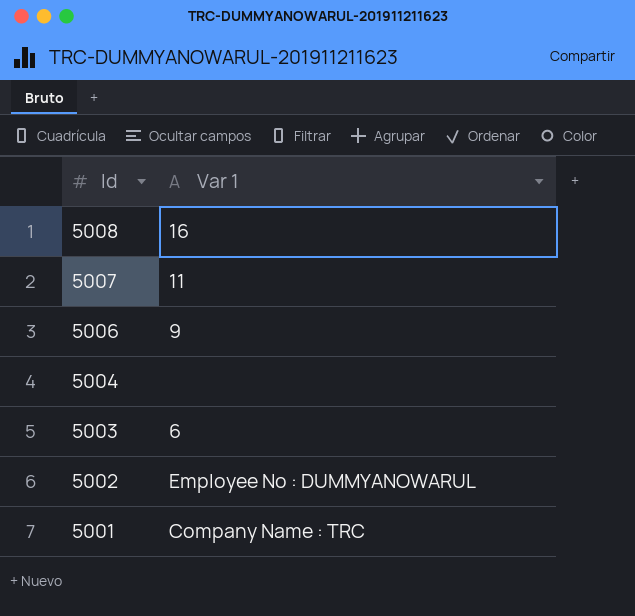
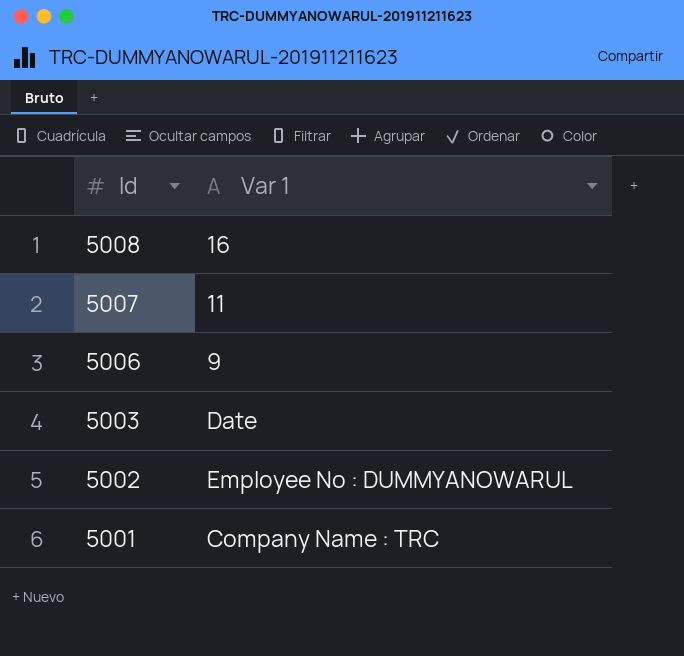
row 5004: none -> none
5003 | Var 1: 6 -> Date

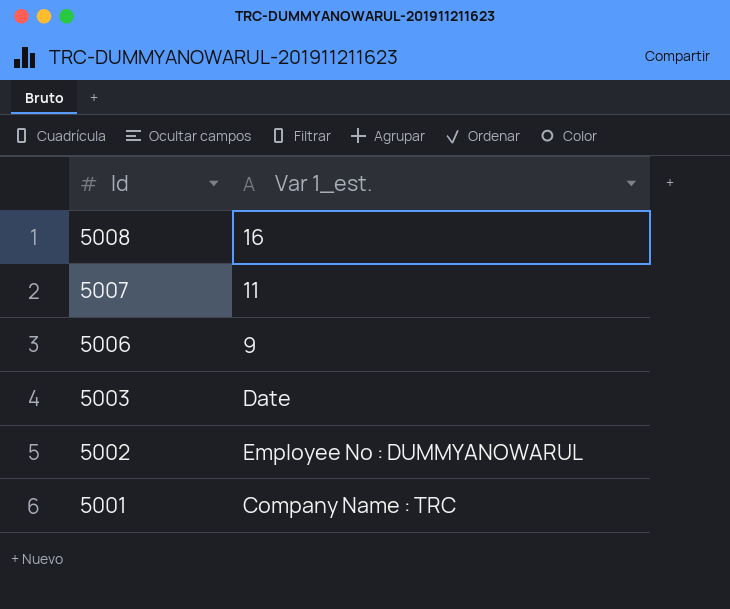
column name: Var 1 -> Var 1_est.

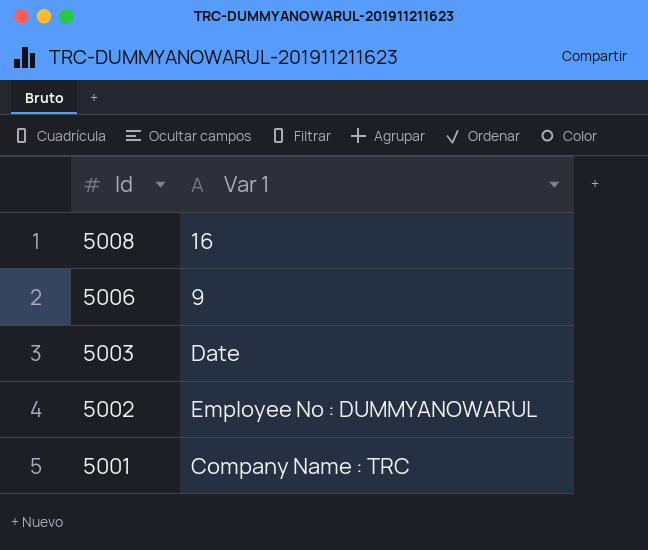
column name: Var 1_est. -> Var 1
row 5007: 11 -> none

